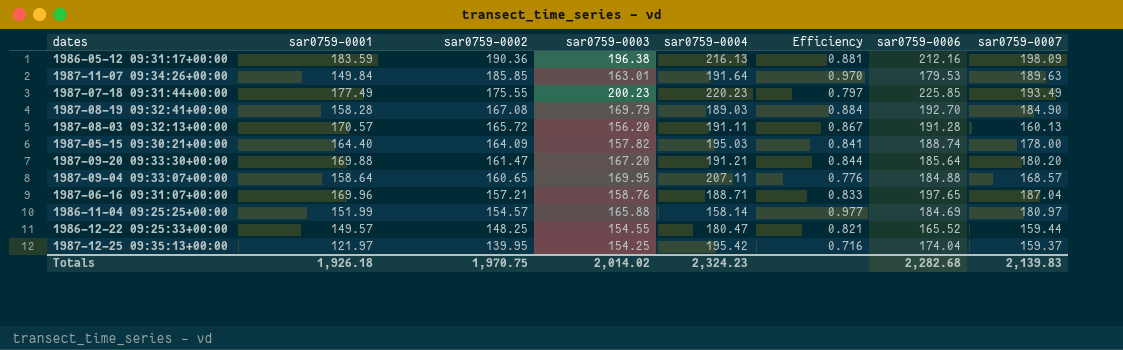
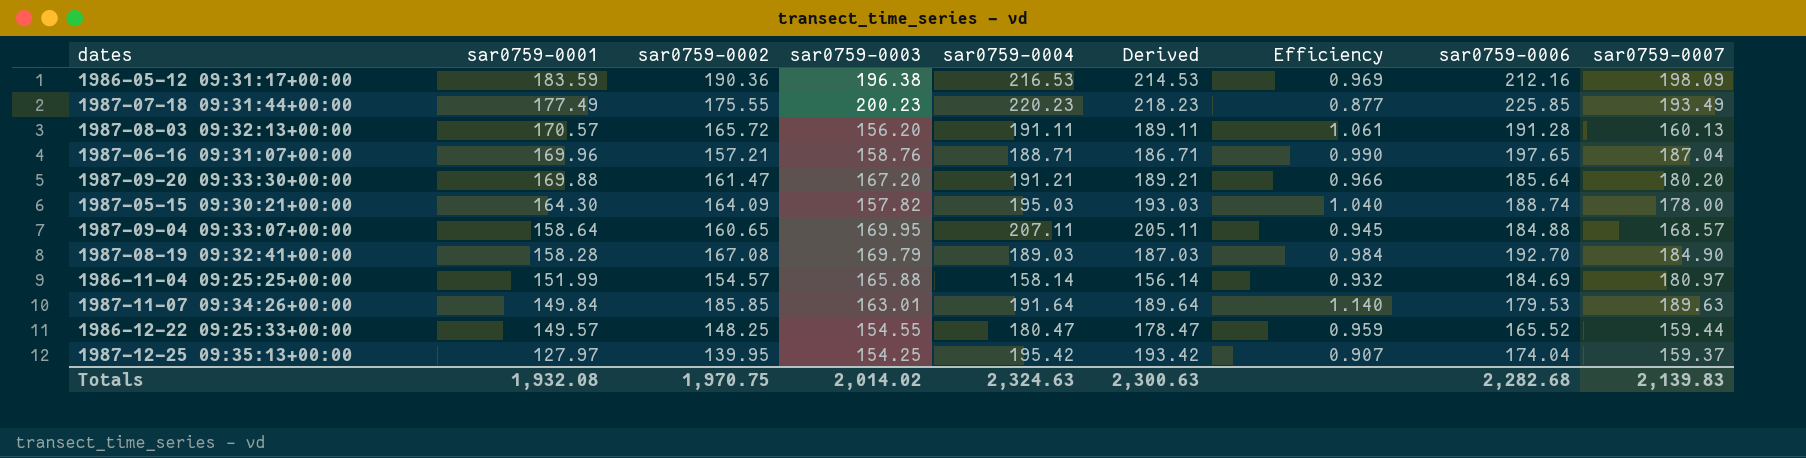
row order: sar0759-0002 descending -> sar0759-0001 descending
column Derived | formula: none -> [sar0759-0004] - 2
column Efficiency | formula: [sar0759-0002] / [sar0759-0004] -> [sar0759-0002] / [sar0759-0003]
1986-05-12 09:31:17+00:00 | sar0759-0004: 216.13 -> 216.53
1987-05-15 09:30:21+00:00 | sar0759-0001: 164.40 -> 164.30
1987-12-25 09:35:13+00:00 | sar0759-0001: 121.97 -> 127.97
Totals | sar0759-0001: 1,926.18 -> 1,932.08
Totals | sar0759-0004: 2,324.23 -> 2,324.63

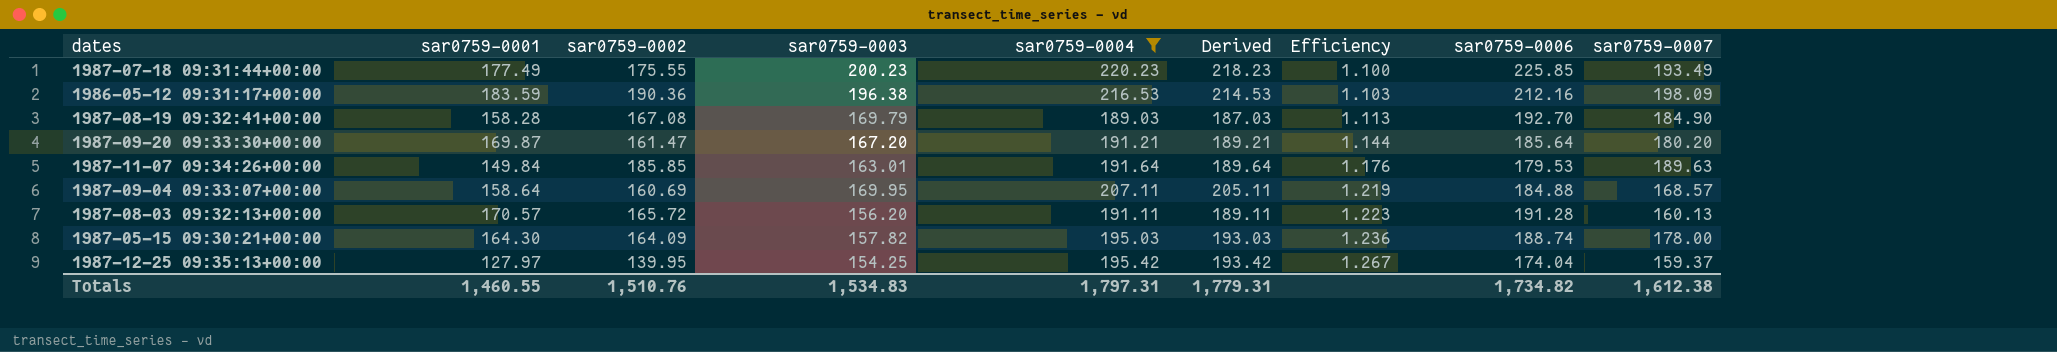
filter: none -> sar0759-0004 >= 189.03
row order: sar0759-0001 descending -> Efficiency ascending
column Efficiency | formula: [sar0759-0002] / [sar0759-0003] -> [sar0759-0004] / [sar0759-0003]
1987-09-20 09:33:30+00:00 | sar0759-0001: 169.88 -> 169.87
1987-09-04 09:33:07+00:00 | sar0759-0002: 160.65 -> 160.69
Totals | sar0759-0001: 1,932.08 -> 1,460.55
Totals | sar0759-0002: 1,970.75 -> 1,510.76
Totals | sar0759-0003: 2,014.02 -> 1,534.83
Totals | sar0759-0004: 2,324.63 -> 1,797.31
Totals | Derived: 2,300.63 -> 1,779.31
Totals | sar0759-0006: 2,282.68 -> 1,734.82
Totals | sar0759-0007: 2,139.83 -> 1,612.38

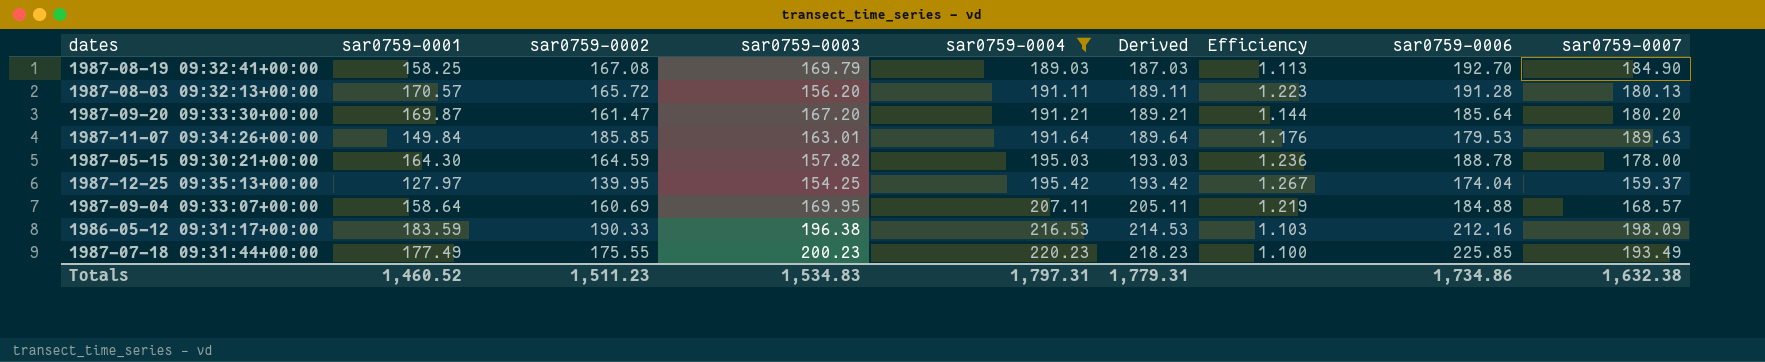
row order: Efficiency ascending -> sar0759-0004 ascending
1987-08-19 09:32:41+00:00 | sar0759-0001: 158.28 -> 158.25
1987-08-03 09:32:13+00:00 | sar0759-0007: 160.13 -> 180.13
1987-05-15 09:30:21+00:00 | sar0759-0002: 164.09 -> 164.59
1987-05-15 09:30:21+00:00 | sar0759-0006: 188.74 -> 188.78
1986-05-12 09:31:17+00:00 | sar0759-0002: 190.36 -> 190.33
Totals | sar0759-0001: 1,460.55 -> 1,460.52
Totals | sar0759-0002: 1,510.76 -> 1,511.23
Totals | sar0759-0006: 1,734.82 -> 1,734.86
Totals | sar0759-0007: 1,612.38 -> 1,632.38

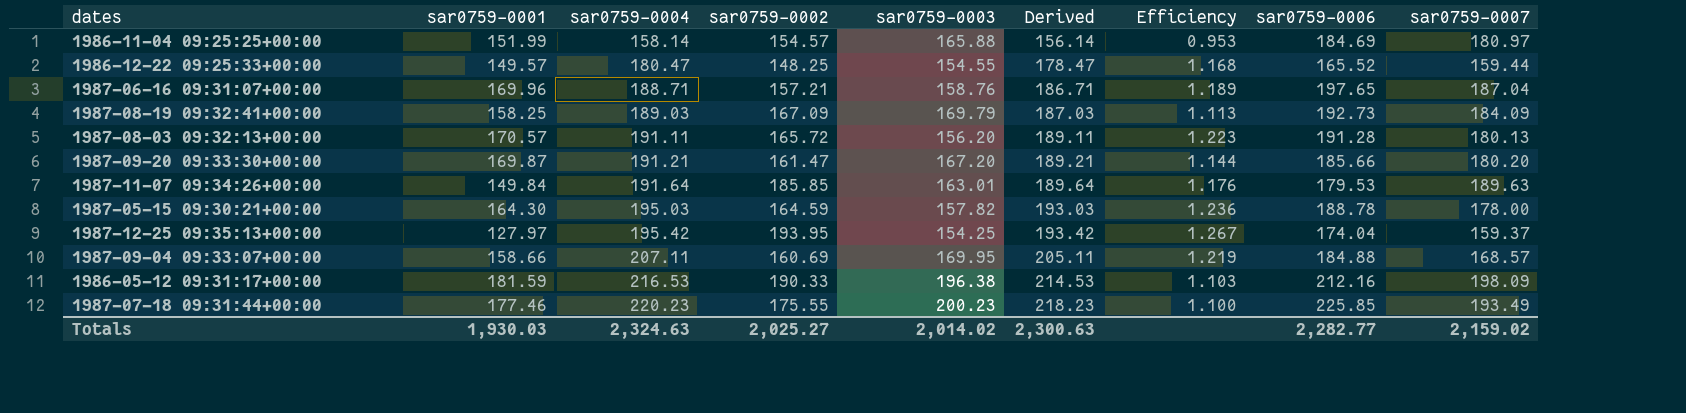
filter: sar0759-0004 >= 189.03 -> none
column sar0759-0004 | position: 5 -> 3
1987-08-19 09:32:41+00:00 | sar0759-0002: 167.08 -> 167.09
1987-08-19 09:32:41+00:00 | sar0759-0006: 192.70 -> 192.73
1987-08-19 09:32:41+00:00 | sar0759-0007: 184.90 -> 184.09
1987-09-20 09:33:30+00:00 | sar0759-0006: 185.64 -> 185.66
1987-12-25 09:35:13+00:00 | sar0759-0002: 139.95 -> 193.95
1987-09-04 09:33:07+00:00 | sar0759-0001: 158.64 -> 158.66
1986-05-12 09:31:17+00:00 | sar0759-0001: 183.59 -> 181.59
1987-07-18 09:31:44+00:00 | sar0759-0001: 177.49 -> 177.46
Totals | sar0759-0001: 1,460.52 -> 1,930.03
Totals | sar0759-0004: 1,797.31 -> 2,324.63
Totals | sar0759-0002: 1,511.23 -> 2,025.27
Totals | sar0759-0003: 1,534.83 -> 2,014.02
Totals | Derived: 1,779.31 -> 2,300.63
Totals | sar0759-0006: 1,734.86 -> 2,282.77
Totals | sar0759-0007: 1,632.38 -> 2,159.02

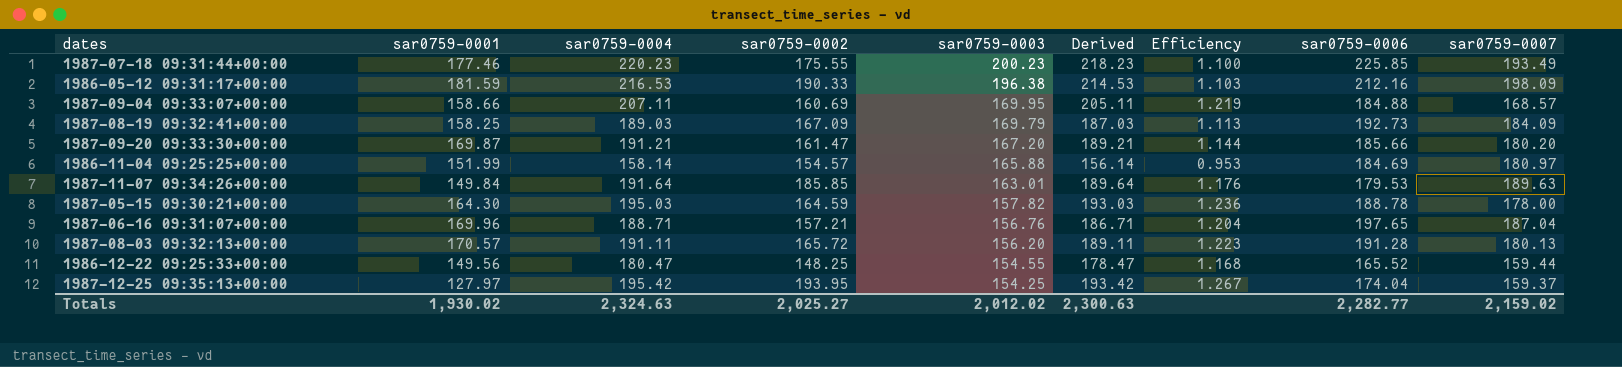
row order: sar0759-0004 ascending -> sar0759-0003 descending
1987-06-16 09:31:07+00:00 | sar0759-0003: 158.76 -> 156.76
1987-06-16 09:31:07+00:00 | Efficiency: 1.189 -> 1.204
1986-12-22 09:25:33+00:00 | sar0759-0001: 149.57 -> 149.56
Totals | sar0759-0001: 1,930.03 -> 1,930.02
Totals | sar0759-0003: 2,014.02 -> 2,012.02

